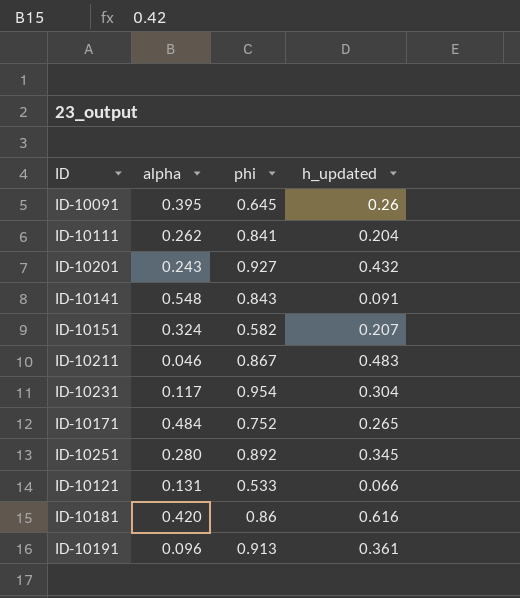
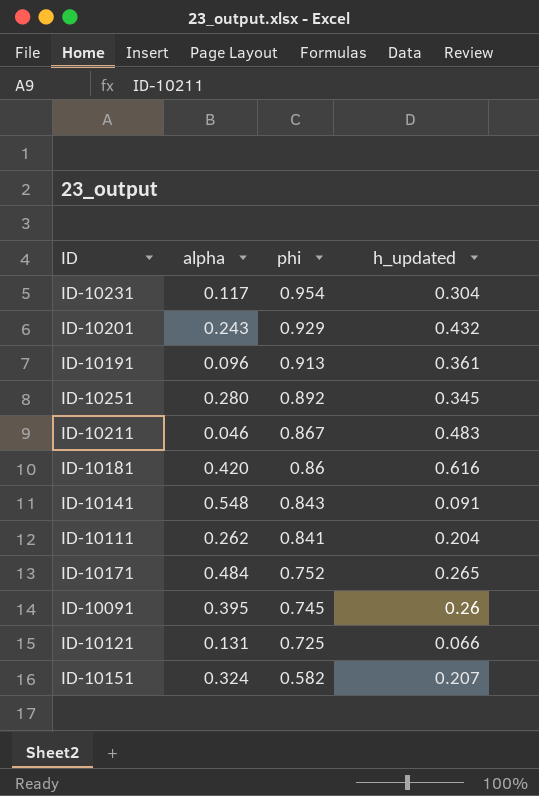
row order: none -> phi descending
ID-10201 | phi: 0.927 -> 0.929
ID-10091 | phi: 0.645 -> 0.745
ID-10121 | phi: 0.533 -> 0.725

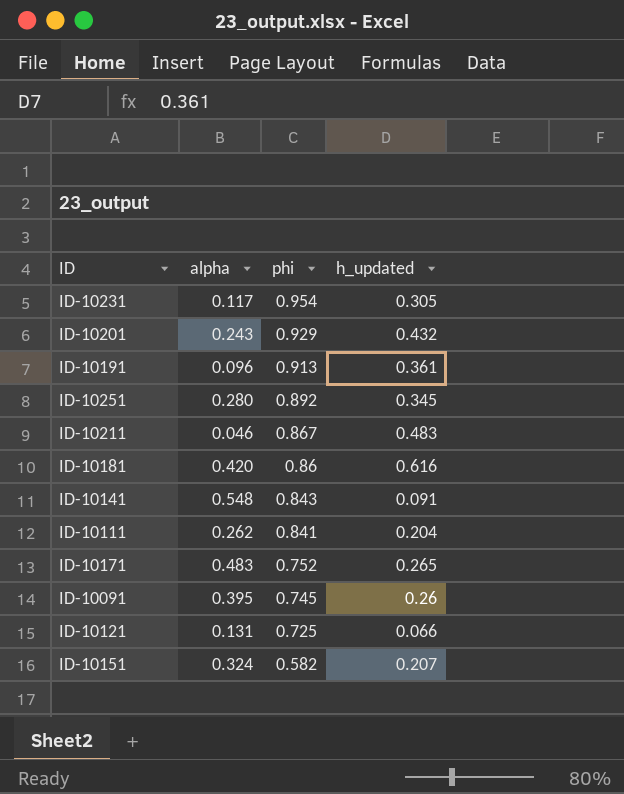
ID-10231 | h_updated: 0.304 -> 0.305
ID-10171 | alpha: 0.484 -> 0.483

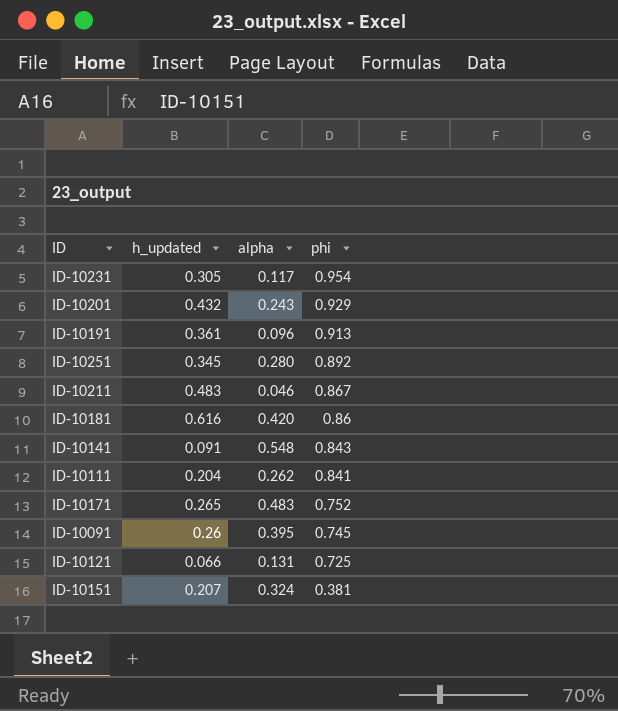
column h_updated | position: 4 -> 2
ID-10151 | phi: 0.582 -> 0.381

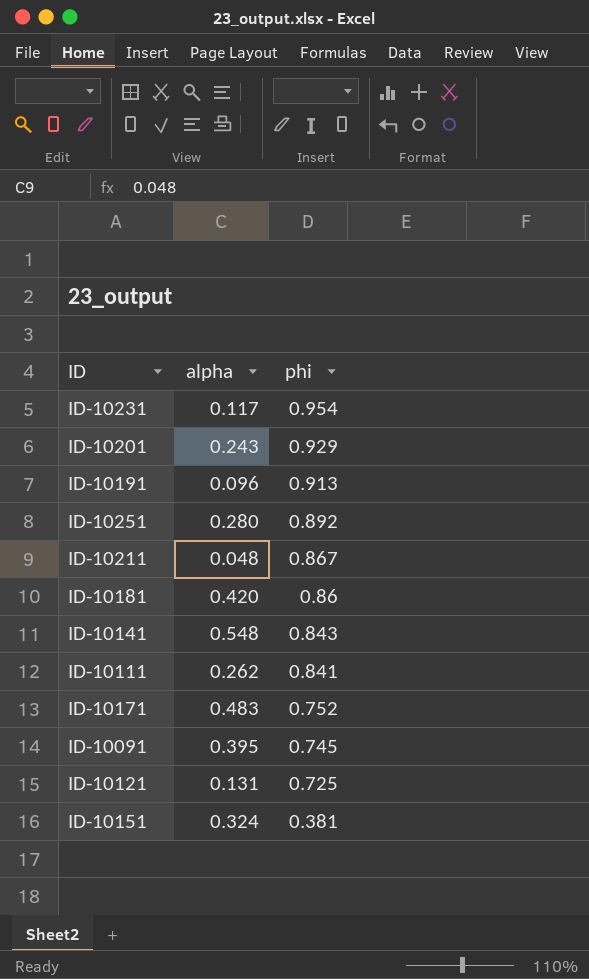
column h_updated | position: 2 -> none
ID-10211 | alpha: 0.046 -> 0.048

